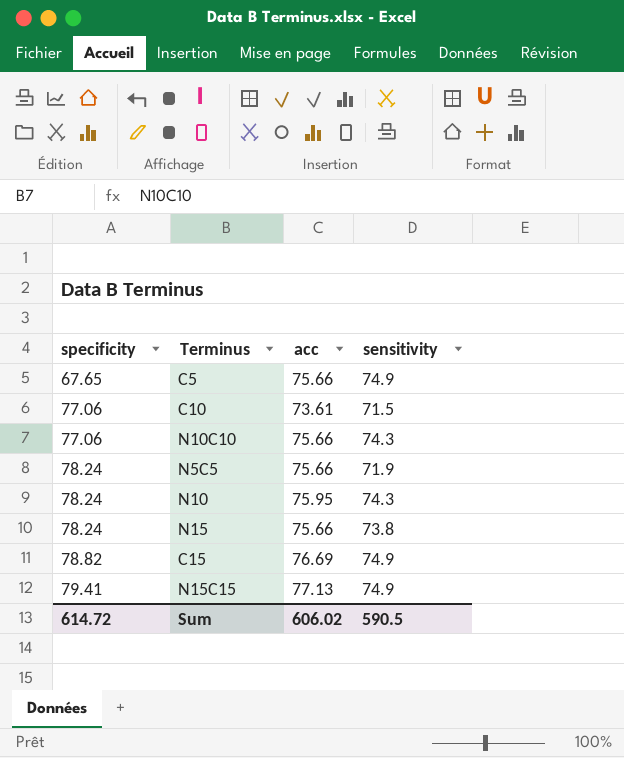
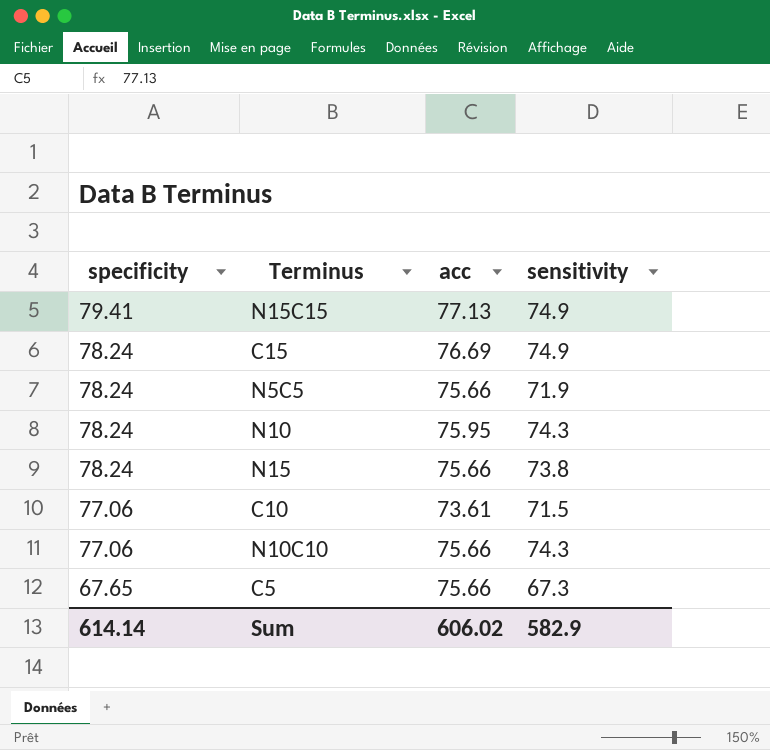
row order: specificity ascending -> specificity descending
C15 | specificity: 78.82 -> 78.24
C5 | sensitivity: 74.9 -> 67.3
Sum | specificity: 614.72 -> 614.14
Sum | sensitivity: 590.5 -> 582.9

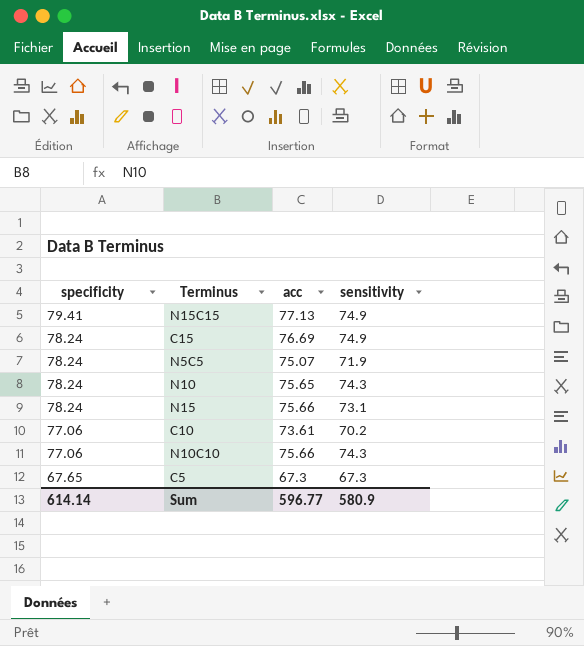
N5C5 | acc: 75.66 -> 75.07
N10 | acc: 75.95 -> 75.65
N15 | sensitivity: 73.8 -> 73.1
C10 | sensitivity: 71.5 -> 70.2
C5 | acc: 75.66 -> 67.3
Sum | acc: 606.02 -> 596.77
Sum | sensitivity: 582.9 -> 580.9

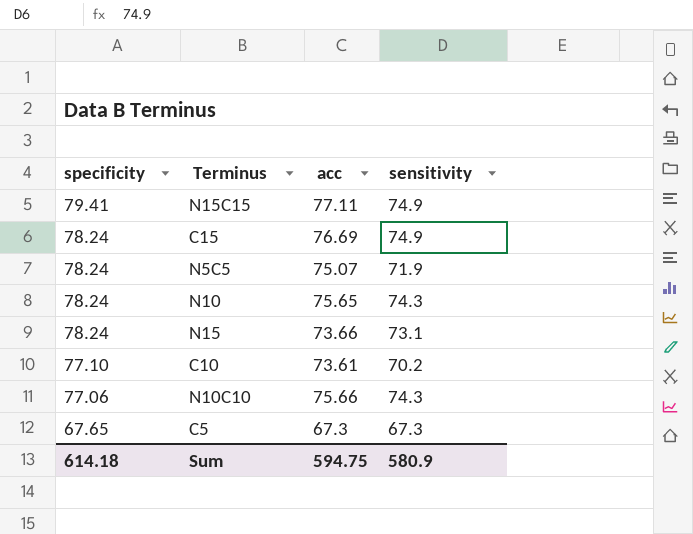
N15C15 | acc: 77.13 -> 77.11
N15 | acc: 75.66 -> 73.66
C10 | specificity: 77.06 -> 77.10
Sum | specificity: 614.14 -> 614.18
Sum | acc: 596.77 -> 594.75

